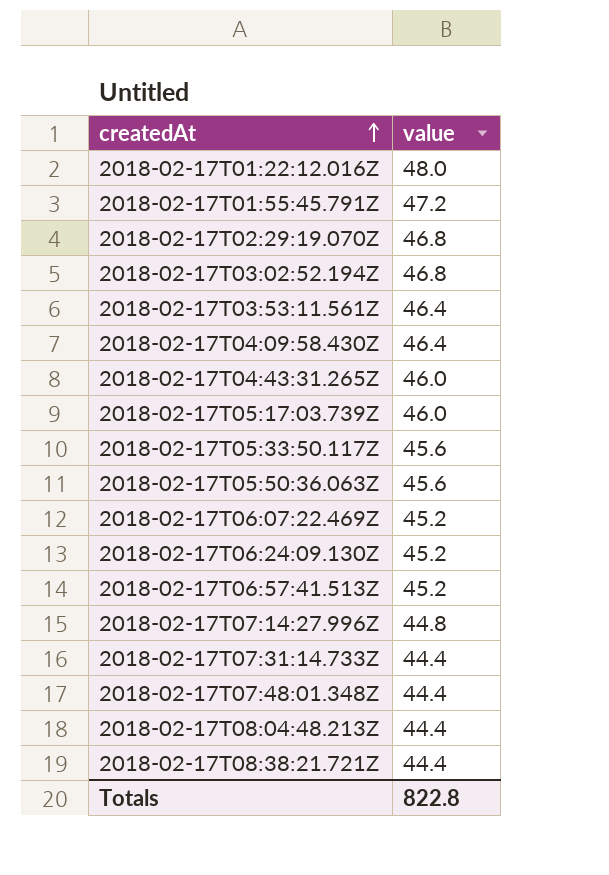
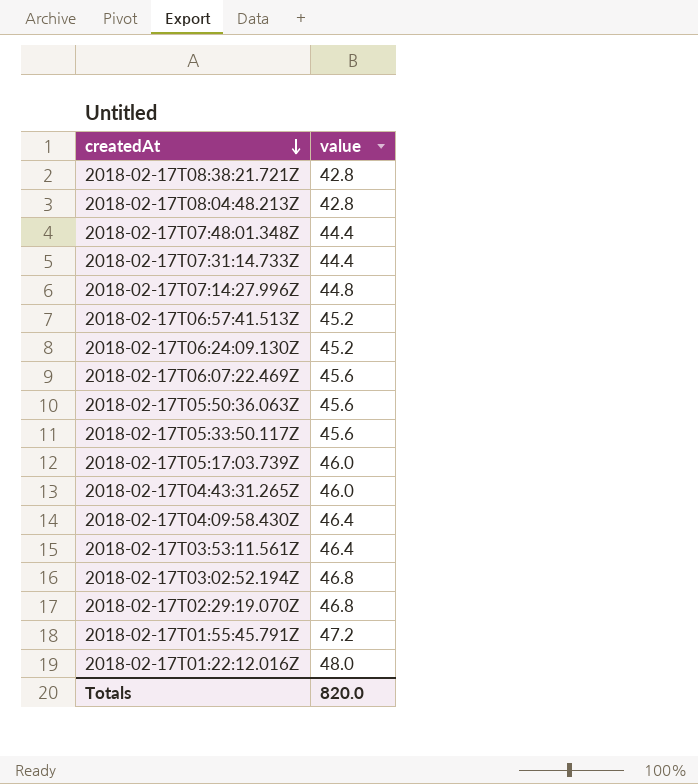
row order: createdAt ascending -> createdAt descending
2018-02-17T08:38:21.721Z | value: 44.4 -> 42.8
2018-02-17T08:04:48.213Z | value: 44.4 -> 42.8
2018-02-17T06:07:22.469Z | value: 45.2 -> 45.6
Totals | value: 822.8 -> 820.0

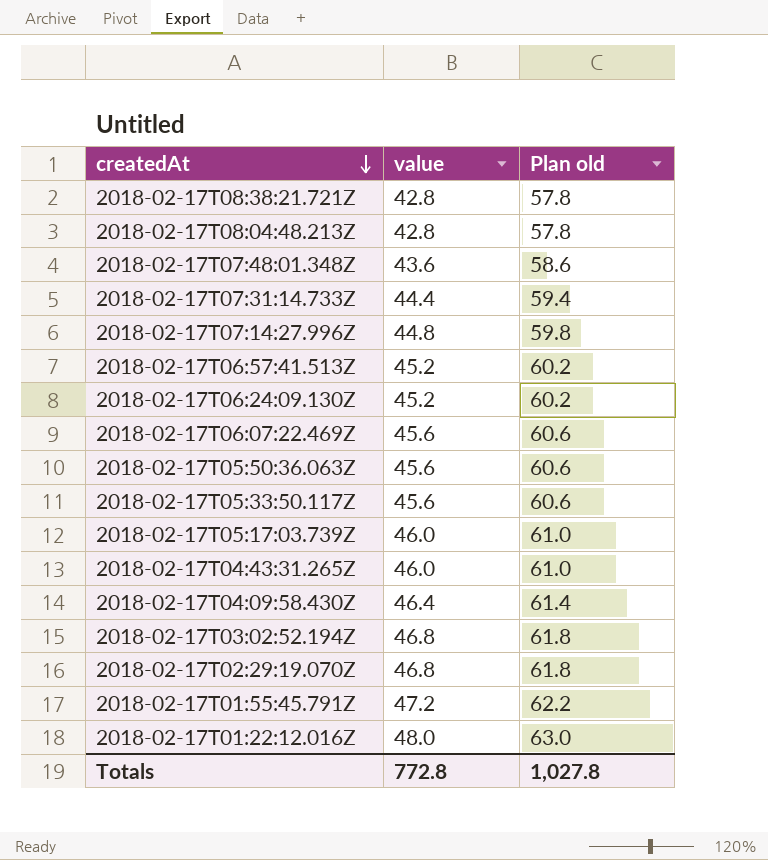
column Plan old | formula: none -> [value] + 15
row 2018-02-17T03:53:11.561Z: 46.4 -> none
2018-02-17T07:48:01.348Z | value: 44.4 -> 43.6
Totals | value: 820.0 -> 772.8

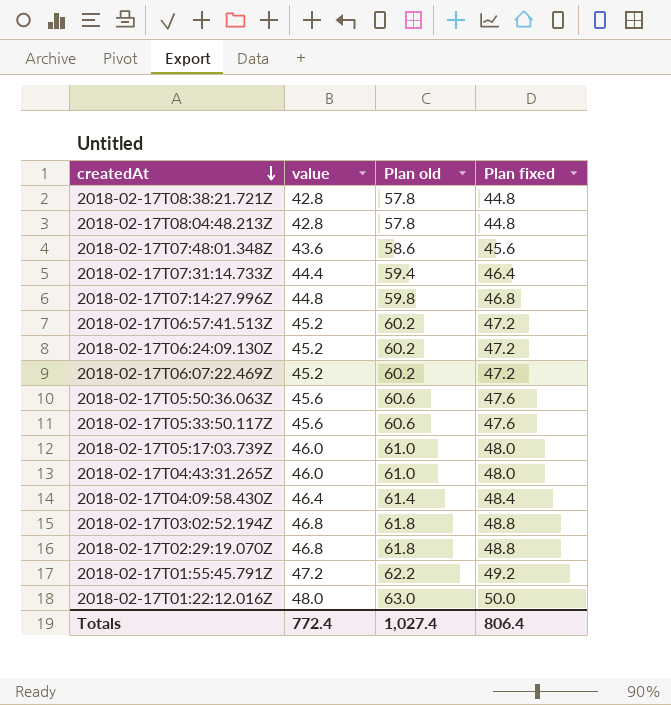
column Plan fixed | formula: none -> [value] + 2
2018-02-17T06:07:22.469Z | value: 45.6 -> 45.2
2018-02-17T06:07:22.469Z | Plan old: 60.6 -> 60.2
Totals | value: 772.8 -> 772.4
Totals | Plan old: 1,027.8 -> 1,027.4

